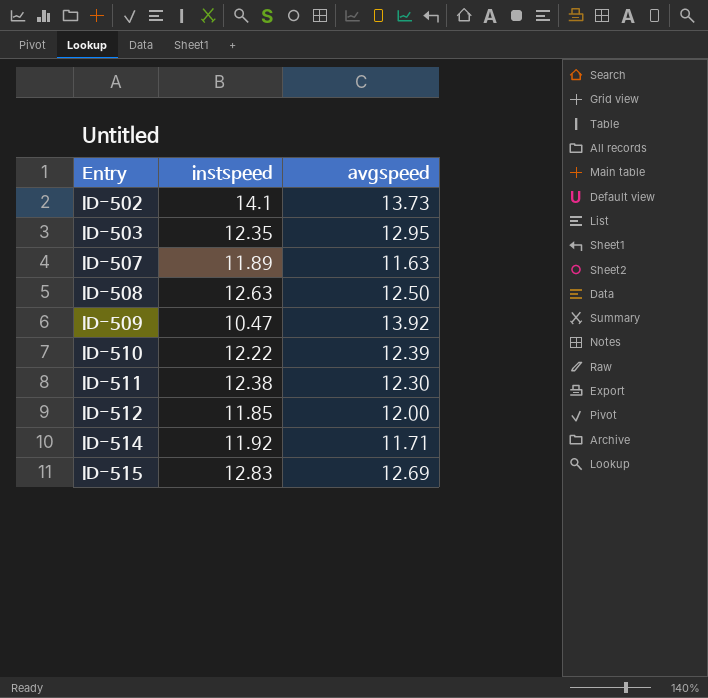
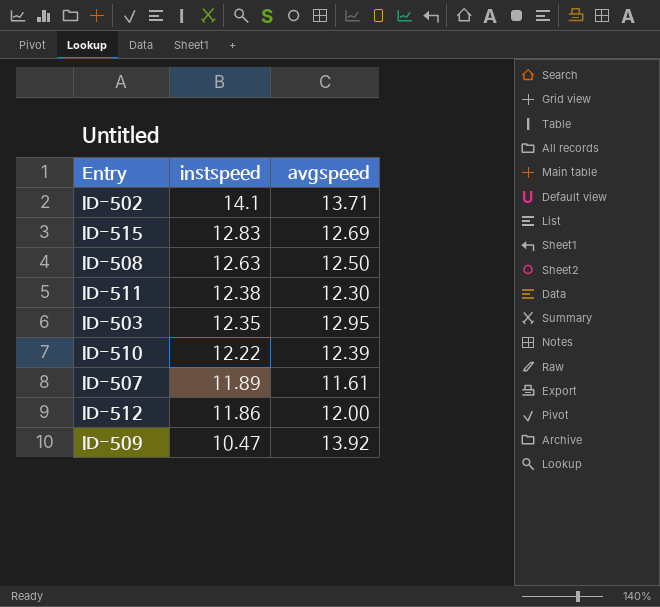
row order: Entry ascending -> instspeed descending
row ID-514: 11.92 | 11.71 -> none
ID-502 | avgspeed: 13.73 -> 13.71
ID-507 | avgspeed: 11.63 -> 11.61
ID-512 | instspeed: 11.85 -> 11.86

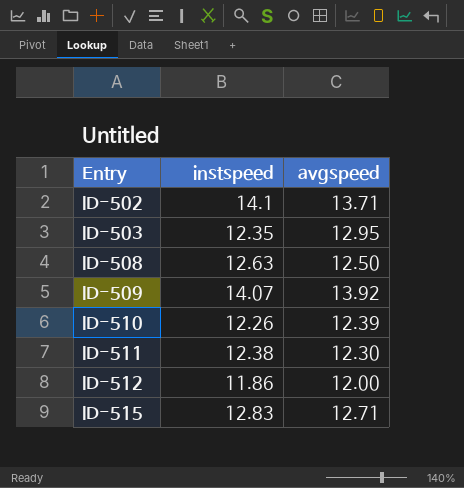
row order: instspeed descending -> Entry ascending
row ID-507: 11.89 | 11.61 -> none
ID-509 | instspeed: 10.47 -> 14.07
ID-510 | instspeed: 12.22 -> 12.26
ID-515 | avgspeed: 12.69 -> 12.71

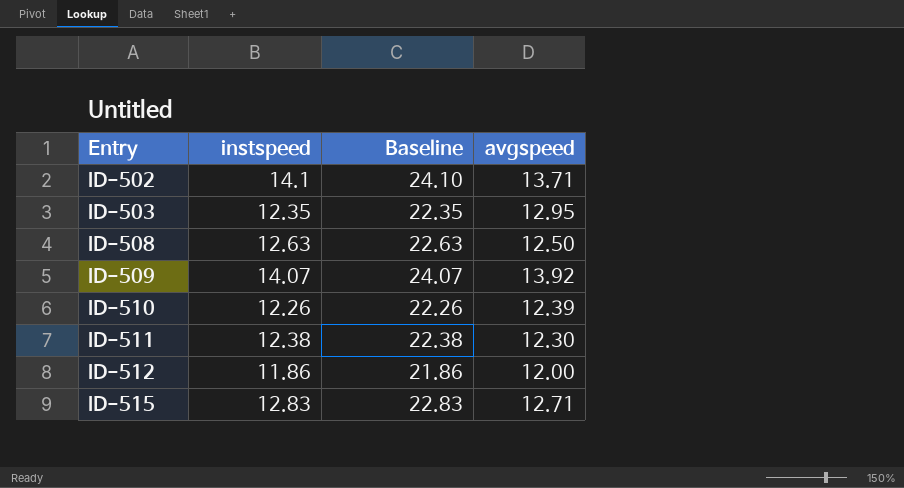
column Baseline | formula: none -> [instspeed] + 10

